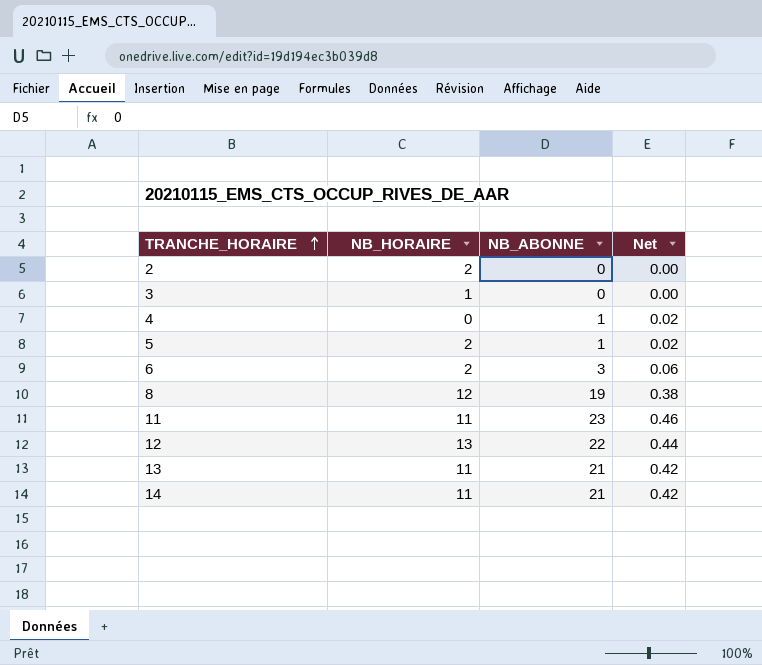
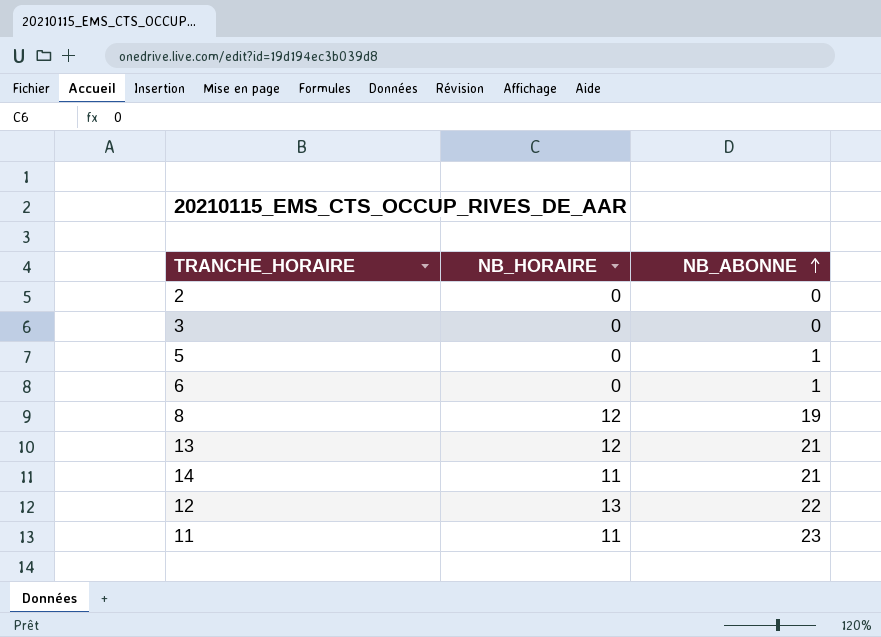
row order: TRANCHE_HORAIRE ascending -> NB_ABONNE ascending
column Net | formula: [NB_ABONNE] * 0.02 -> none
row 4: 0 | 1 | 0.02 -> none
2 | NB_HORAIRE: 2 -> 0
3 | NB_HORAIRE: 1 -> 0
5 | NB_HORAIRE: 2 -> 0
6 | NB_HORAIRE: 2 -> 0
6 | NB_ABONNE: 3 -> 1
13 | NB_HORAIRE: 11 -> 12

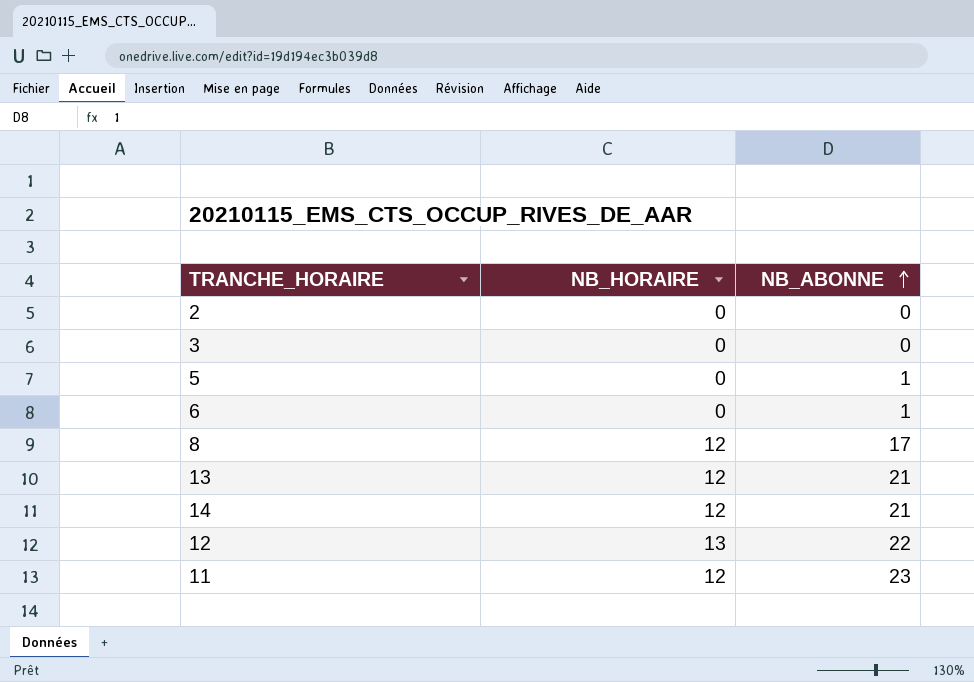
8 | NB_ABONNE: 19 -> 17
14 | NB_HORAIRE: 11 -> 12
11 | NB_HORAIRE: 11 -> 12

